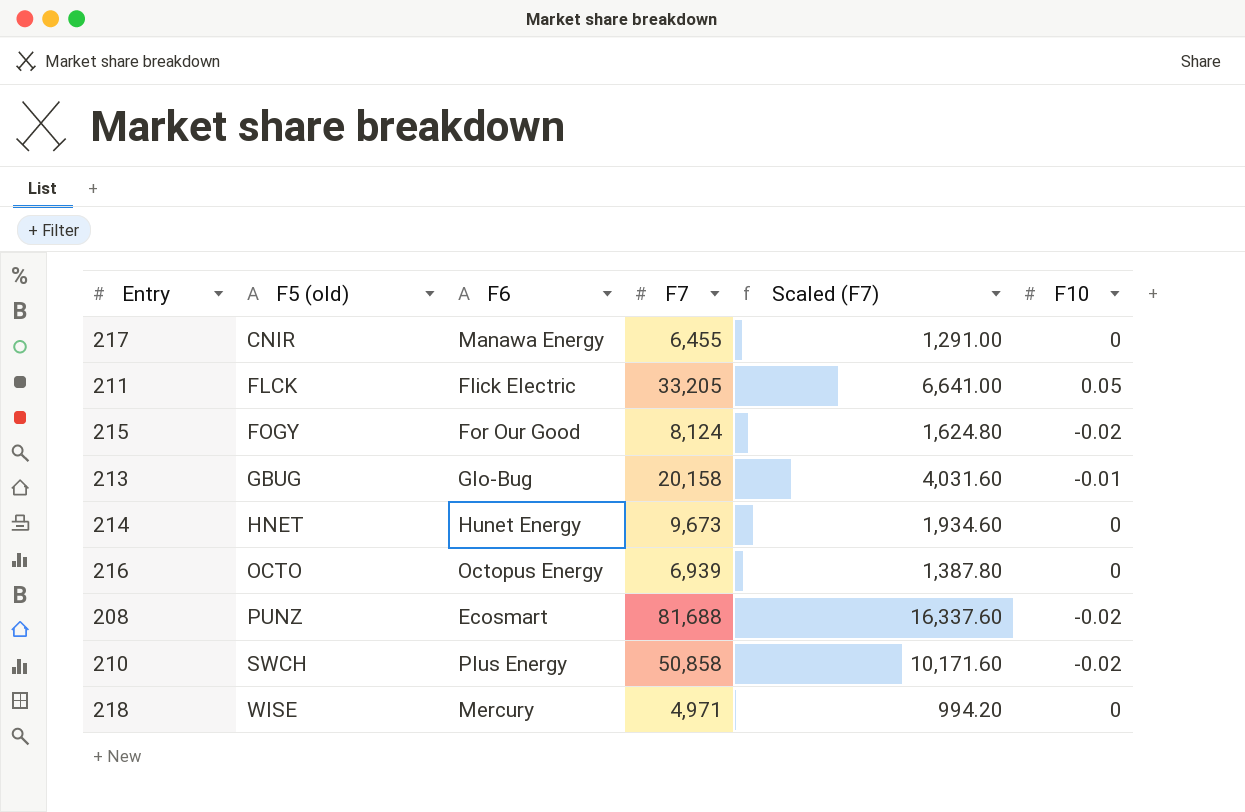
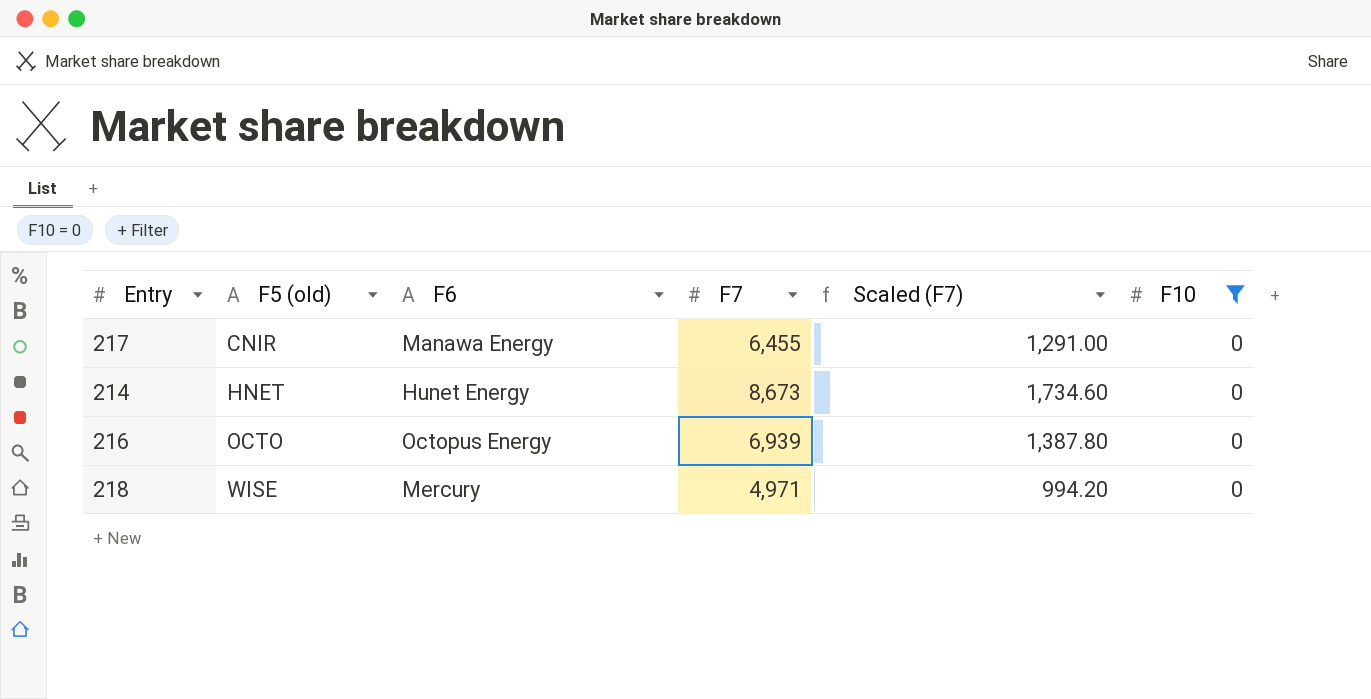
filter: none -> F10 = 0
214 | F7: 9,673 -> 8,673
214 | Scaled (F7): 1,934.60 -> 1,734.60

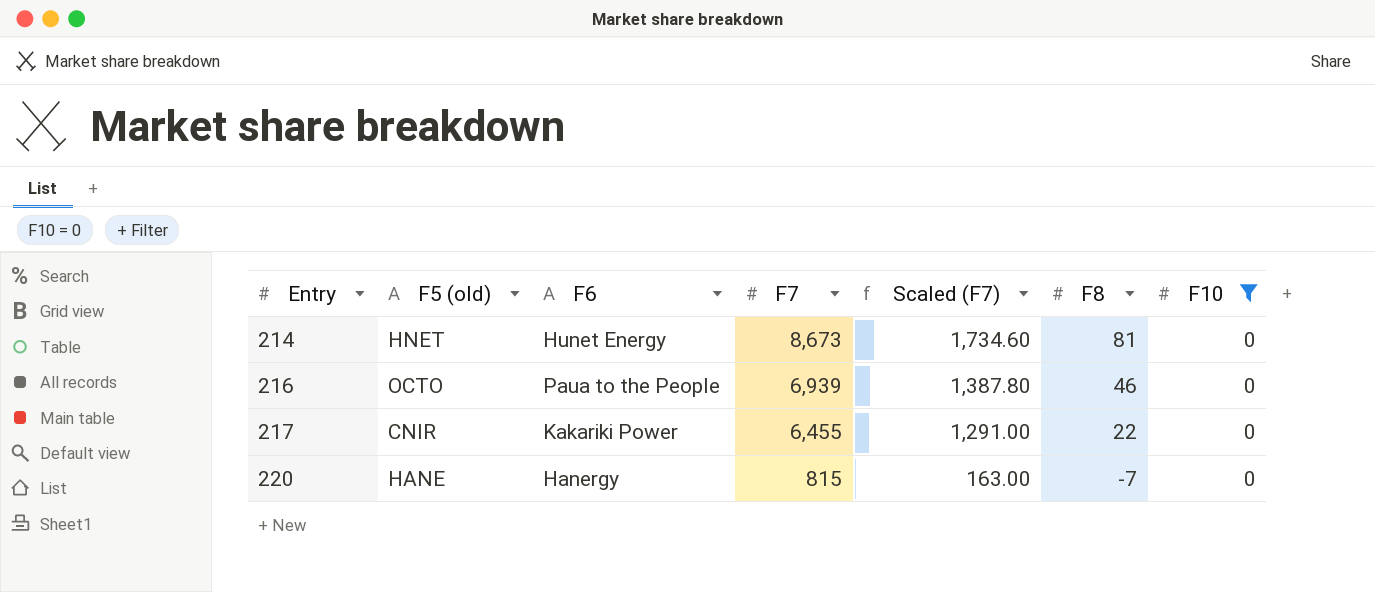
row order: F5 (old) ascending -> Entry ascending
column F8 | position: none -> 6
row 218: WISE | Mercury | 4,971 | 994.20 | 0 -> none
216 | F6: Octopus Energy -> Paua to the People
217 | F6: Manawa Energy -> Kakariki Power
row 220: none -> HANE | Hanergy | 815 | 163.00 | -7 | 0

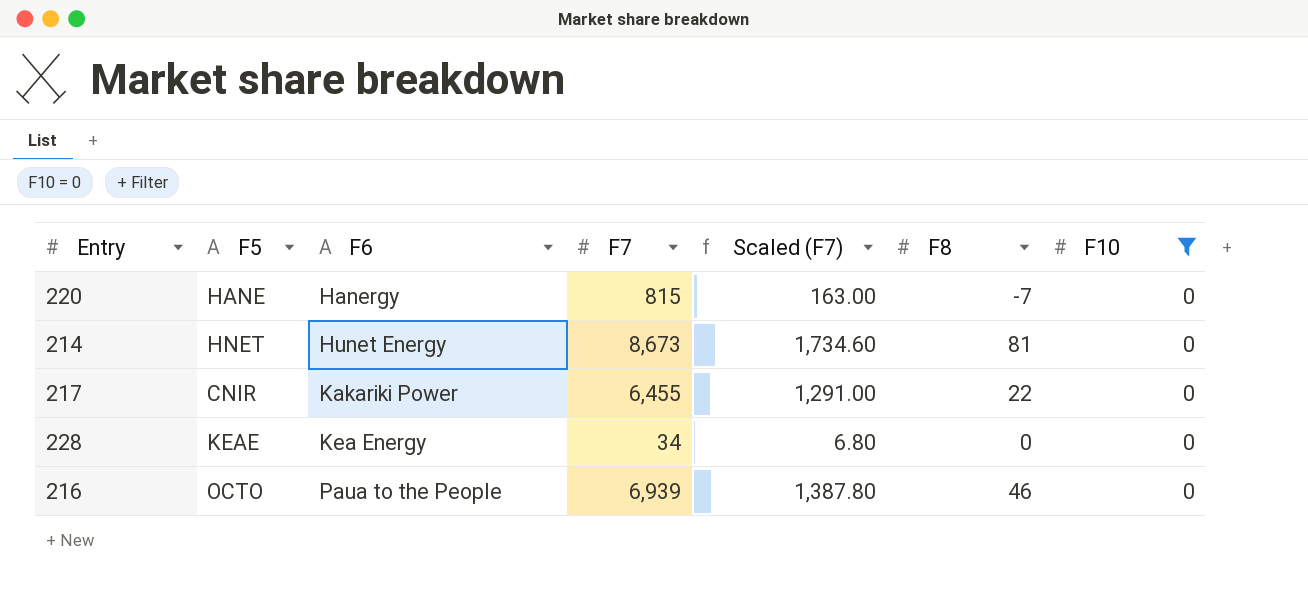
row order: Entry ascending -> F6 ascending
column name: F5 (old) -> F5
row 228: none -> KEAE | Kea Energy | 34 | 6.80 | 0 | 0

